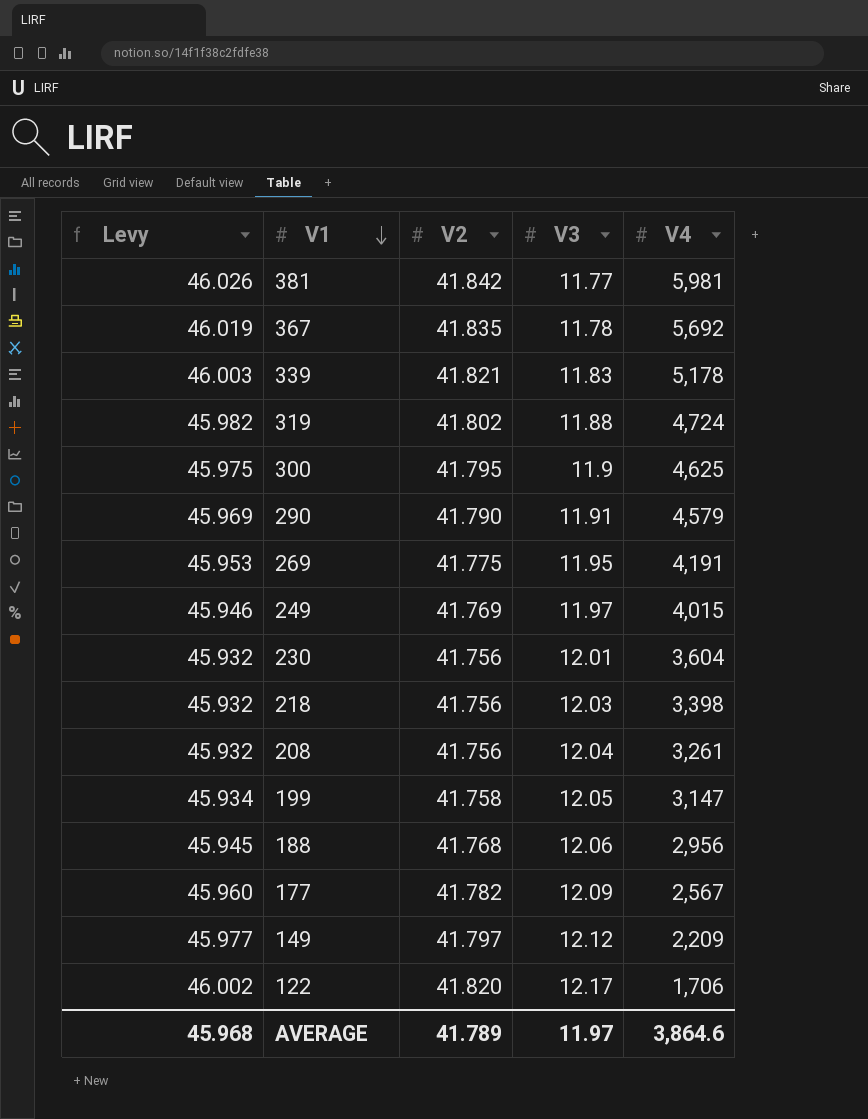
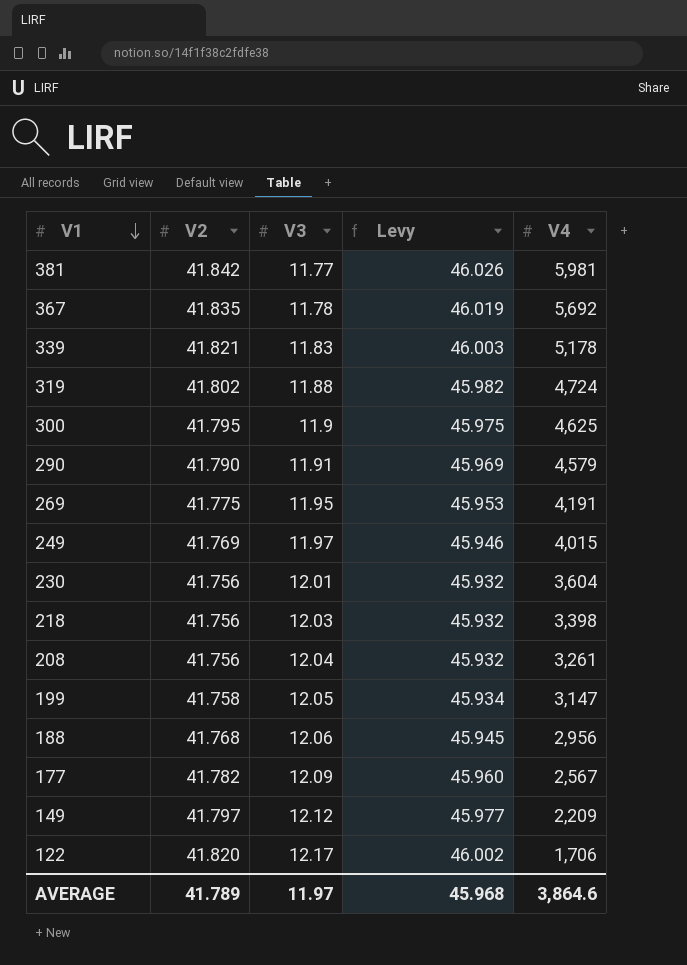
column Levy | position: 1 -> 4

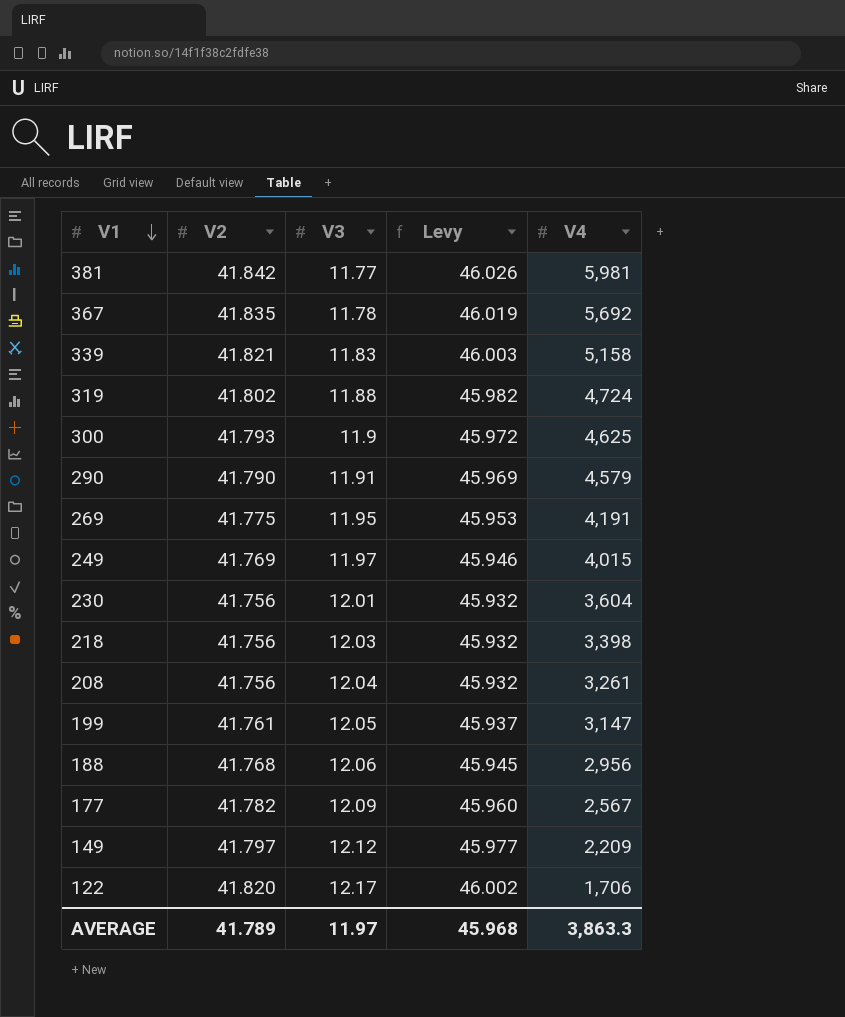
339 | V4: 5,178 -> 5,158
300 | V2: 41.795 -> 41.793
300 | Levy: 45.975 -> 45.972
199 | V2: 41.758 -> 41.761
199 | Levy: 45.934 -> 45.937
AVERAGE | V4: 3,864.6 -> 3,863.3

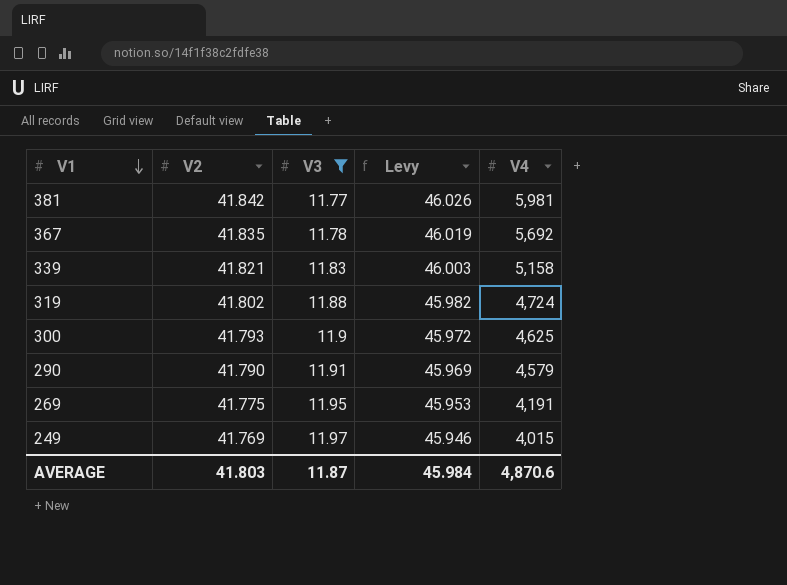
filter: none -> V3 <= 11.97
AVERAGE | V2: 41.789 -> 41.803
AVERAGE | V3: 11.97 -> 11.87
AVERAGE | Levy: 45.968 -> 45.984
AVERAGE | V4: 3,863.3 -> 4,870.6

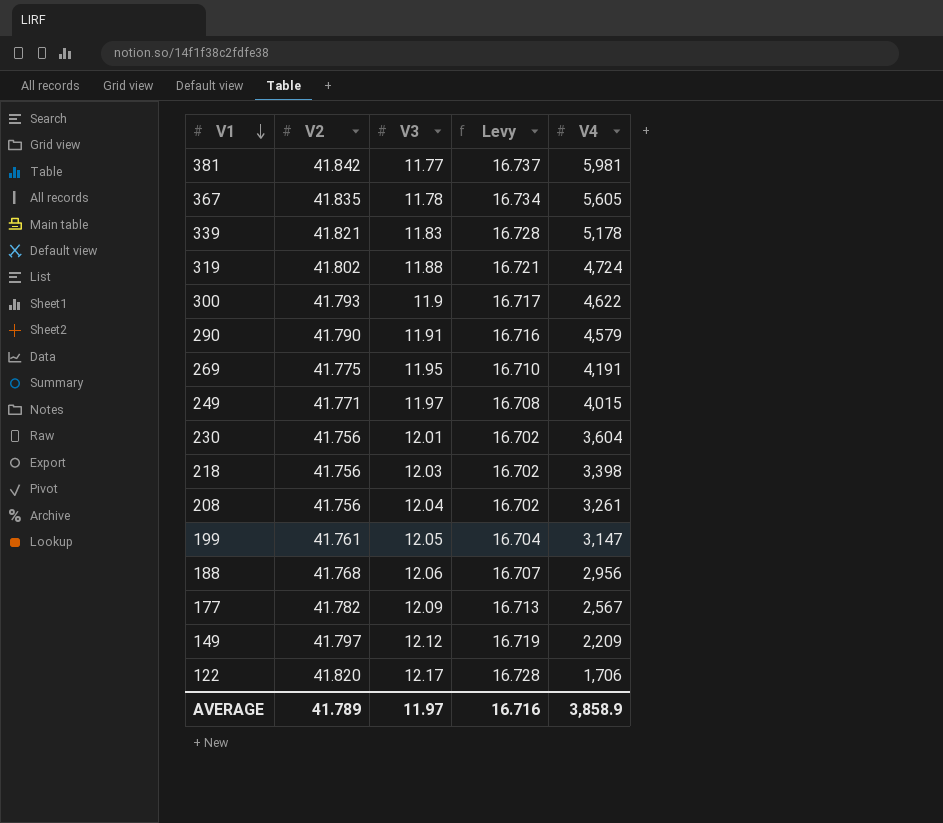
filter: V3 <= 11.97 -> none
column Levy | formula: [V2] * 1.1 -> [V2] * 0.4
367 | V4: 5,692 -> 5,605
339 | V4: 5,158 -> 5,178
300 | V4: 4,625 -> 4,622
249 | V2: 41.769 -> 41.771
AVERAGE | V2: 41.803 -> 41.789
AVERAGE | V3: 11.87 -> 11.97
AVERAGE | Levy: 45.984 -> 16.716
AVERAGE | V4: 4,870.6 -> 3,858.9

